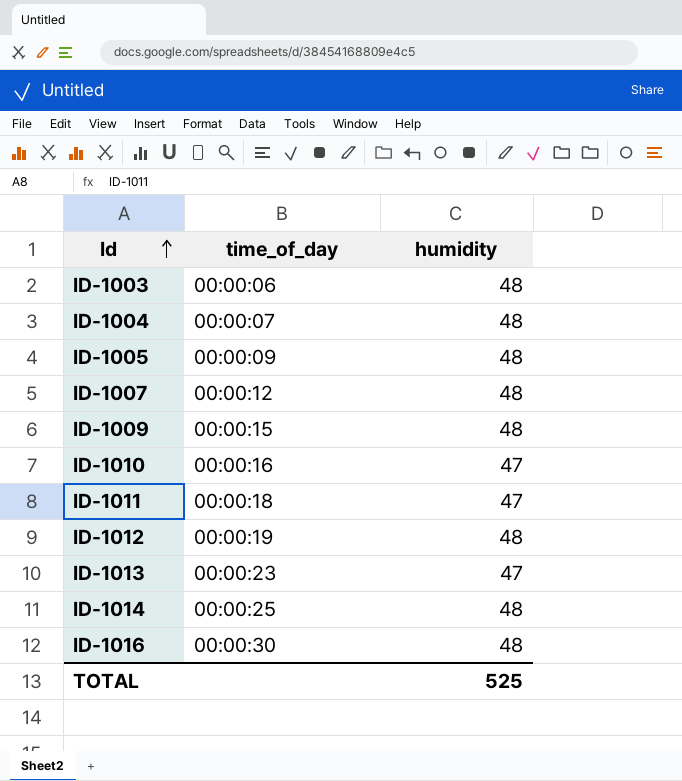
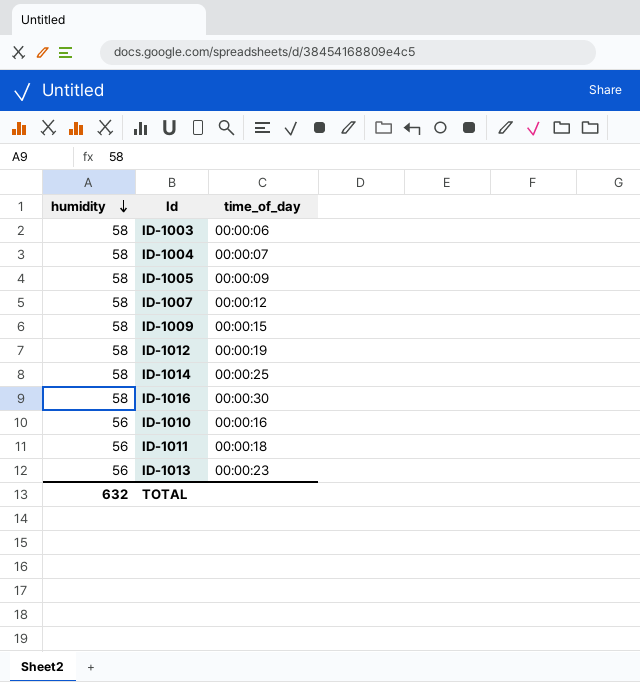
row order: Id ascending -> humidity descending
column humidity | position: 3 -> 1
ID-1003 | humidity: 48 -> 58
ID-1004 | humidity: 48 -> 58
ID-1005 | humidity: 48 -> 58
ID-1007 | humidity: 48 -> 58
ID-1009 | humidity: 48 -> 58
ID-1012 | humidity: 48 -> 58
ID-1014 | humidity: 48 -> 58
ID-1016 | humidity: 48 -> 58
ID-1010 | humidity: 47 -> 56
ID-1011 | humidity: 47 -> 56
ID-1013 | humidity: 47 -> 56
TOTAL | humidity: 525 -> 632

